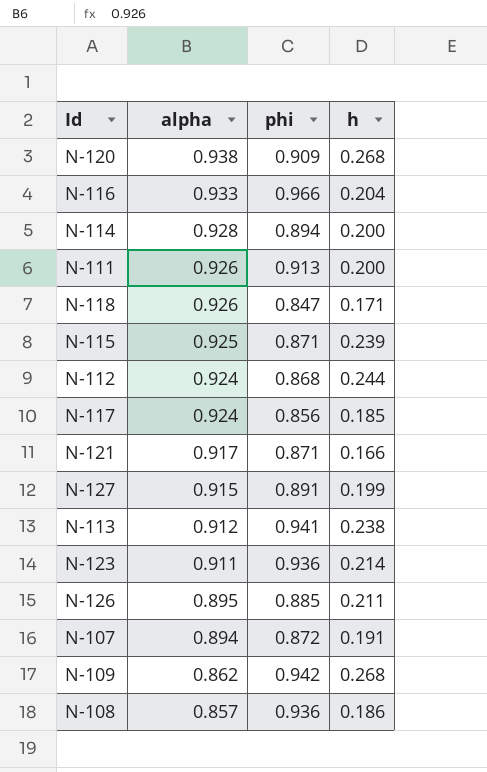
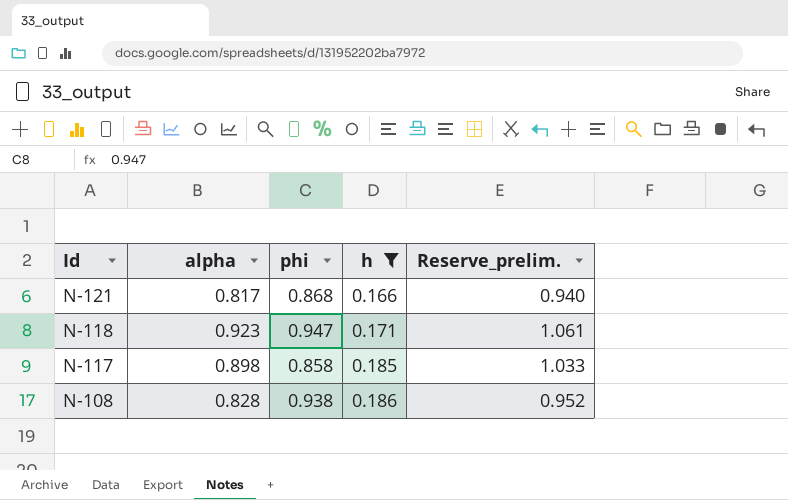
filter: none -> h <= 0.186
row order: alpha descending -> Id descending
column Reserve_prelim. | formula: none -> [alpha] * 1.15
N-121 | alpha: 0.917 -> 0.817
N-121 | phi: 0.871 -> 0.868
N-118 | alpha: 0.926 -> 0.923
N-118 | phi: 0.847 -> 0.947
N-117 | alpha: 0.924 -> 0.898
N-117 | phi: 0.856 -> 0.858
N-108 | alpha: 0.857 -> 0.828
N-108 | phi: 0.936 -> 0.938

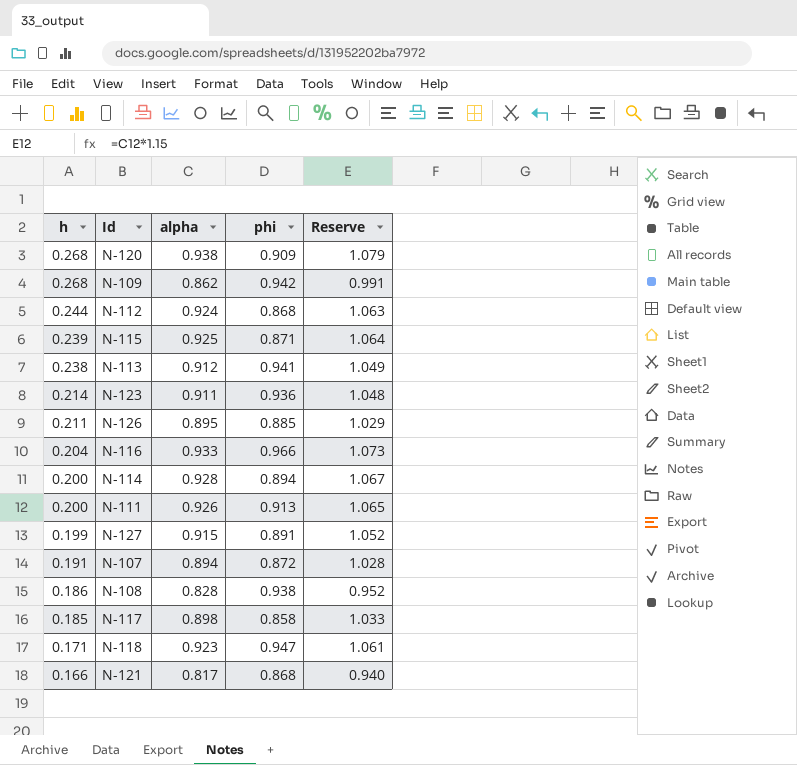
filter: h <= 0.186 -> none
row order: Id descending -> h descending
column h | position: 4 -> 1
column name: Reserve_prelim. -> Reserve

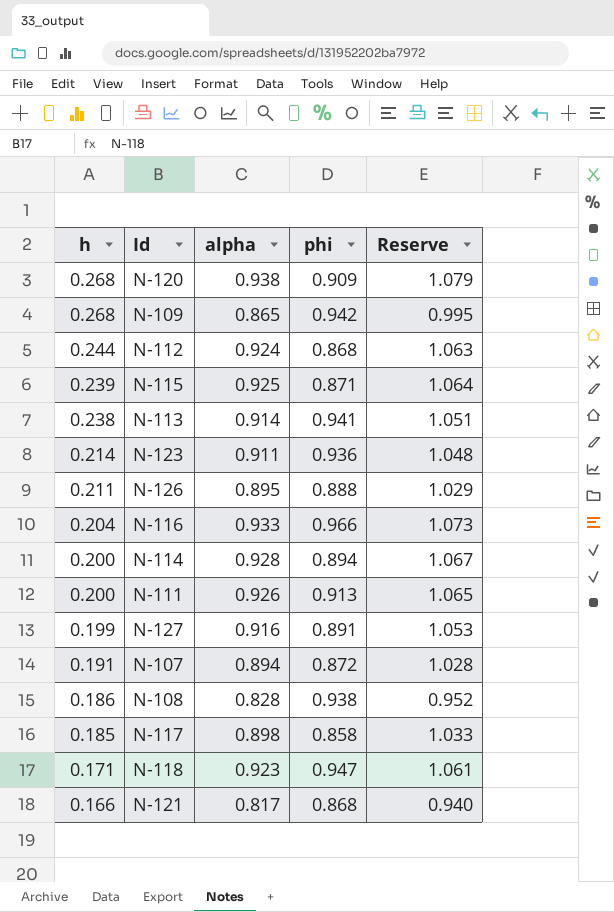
N-109 | alpha: 0.862 -> 0.865
N-109 | Reserve: 0.991 -> 0.995
N-113 | alpha: 0.912 -> 0.914
N-113 | Reserve: 1.049 -> 1.051
N-126 | phi: 0.885 -> 0.888
N-127 | alpha: 0.915 -> 0.916
N-127 | Reserve: 1.052 -> 1.053

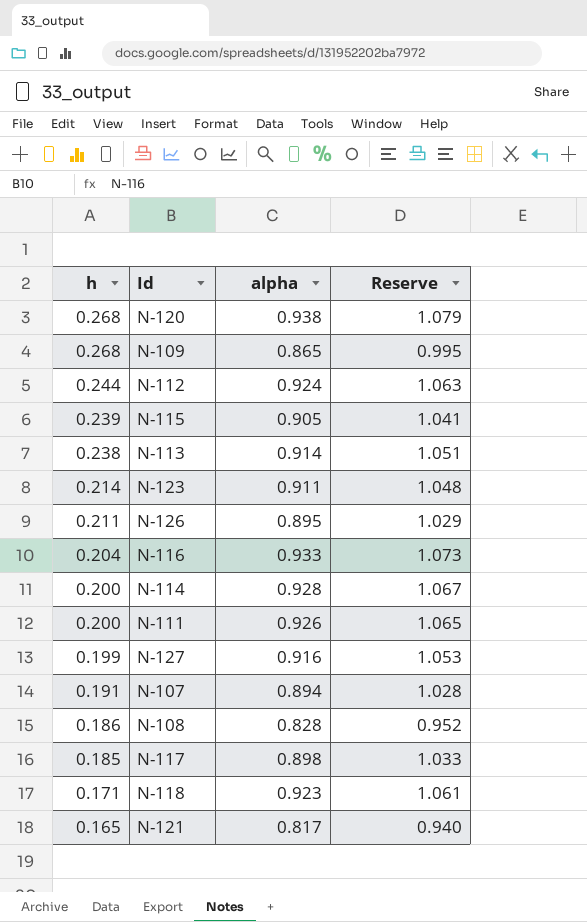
column phi | position: 4 -> none
N-115 | alpha: 0.925 -> 0.905
N-115 | Reserve: 1.064 -> 1.041
N-121 | h: 0.166 -> 0.165

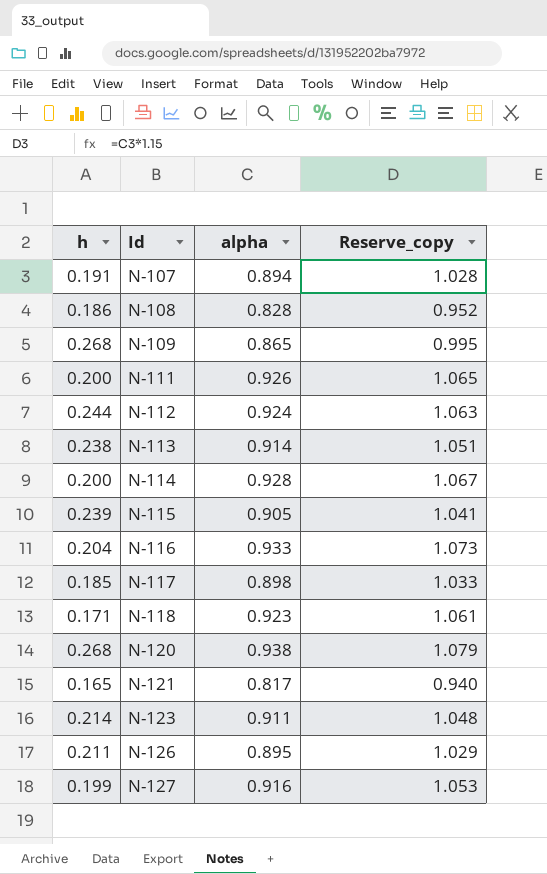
row order: h descending -> Id ascending
column name: Reserve -> Reserve_copy

